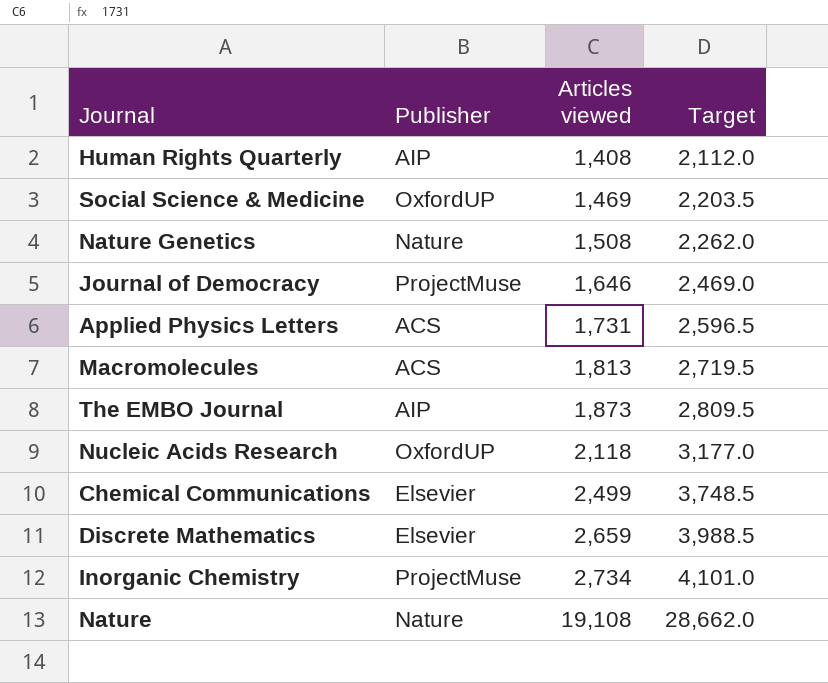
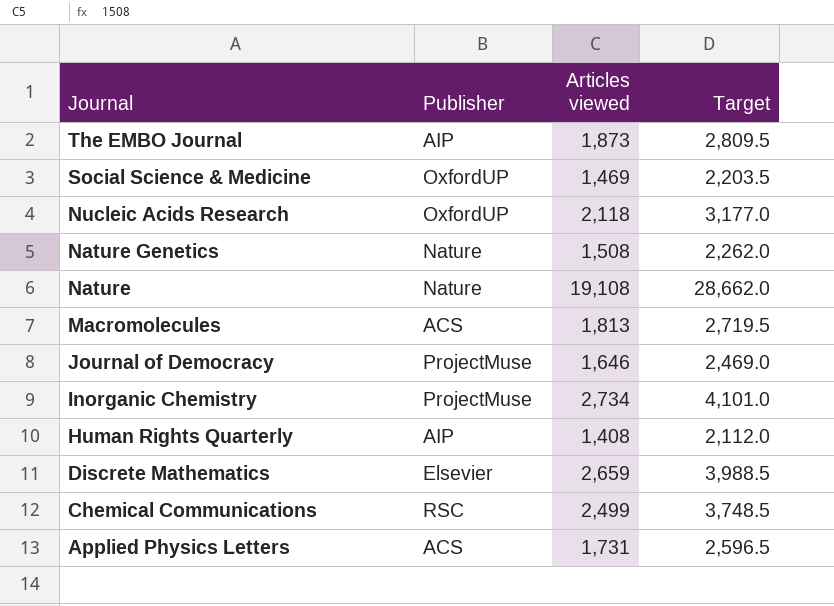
row order: Articles viewed ascending -> Journal descending
Chemical Communications | Publisher: Elsevier -> RSC

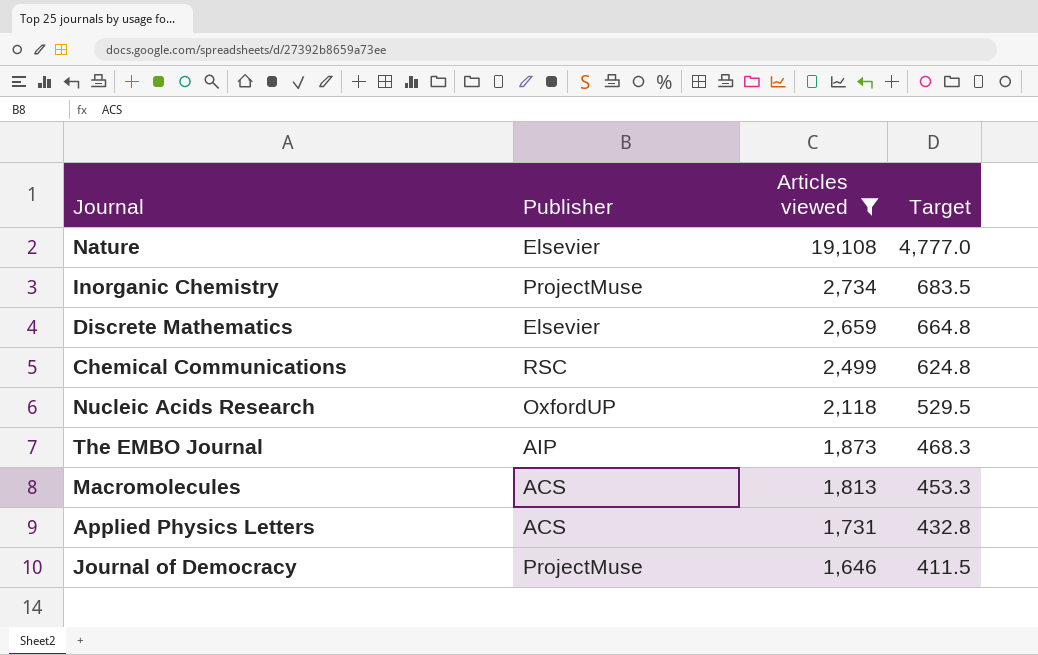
filter: none -> Articles viewed >= 1,646
row order: Journal descending -> Articles viewed descending
column Target | formula: [Articles viewed] * 1.5 -> [Articles viewed] * 0.25
Nature | Publisher: Nature -> Elsevier

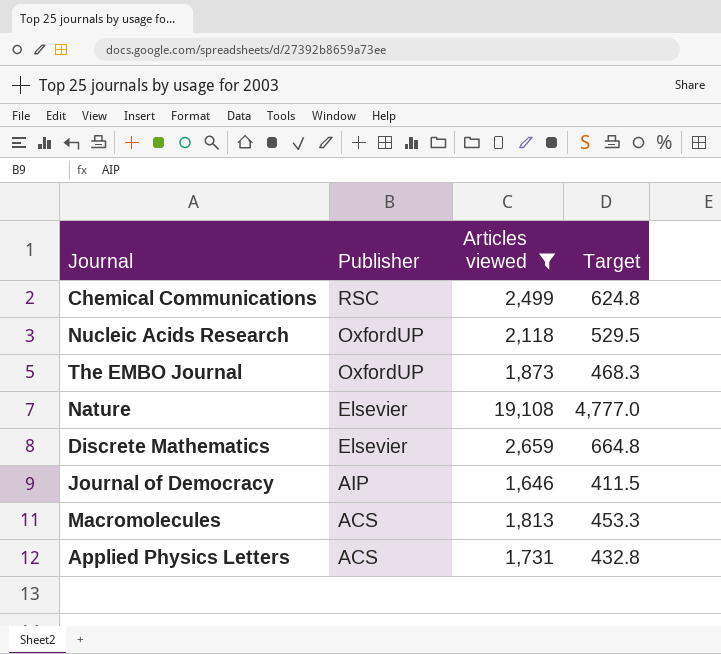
row order: Articles viewed descending -> Publisher descending
row Inorganic Chemistry: ProjectMuse | 2,734 | 683.5 -> none
The EMBO Journal | Publisher: AIP -> OxfordUP
Journal of Democracy | Publisher: ProjectMuse -> AIP

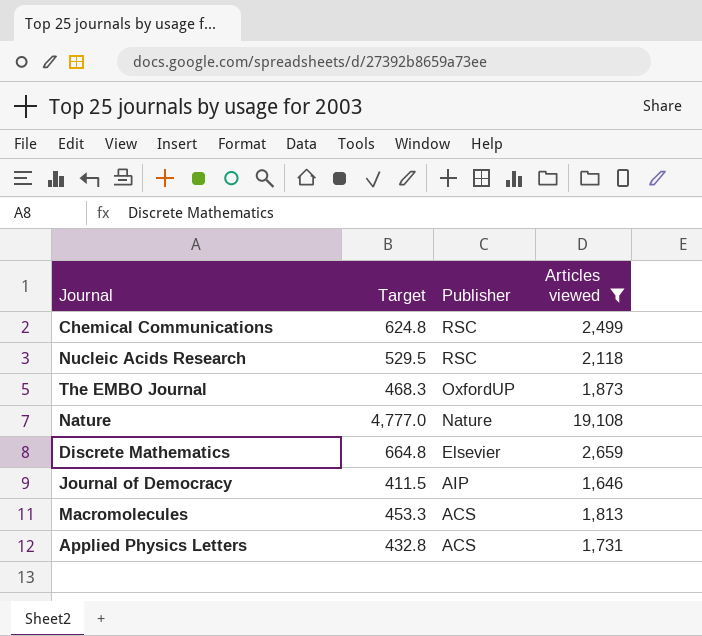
column Target | position: 4 -> 2
Nucleic Acids Research | Publisher: OxfordUP -> RSC
Nature | Publisher: Elsevier -> Nature

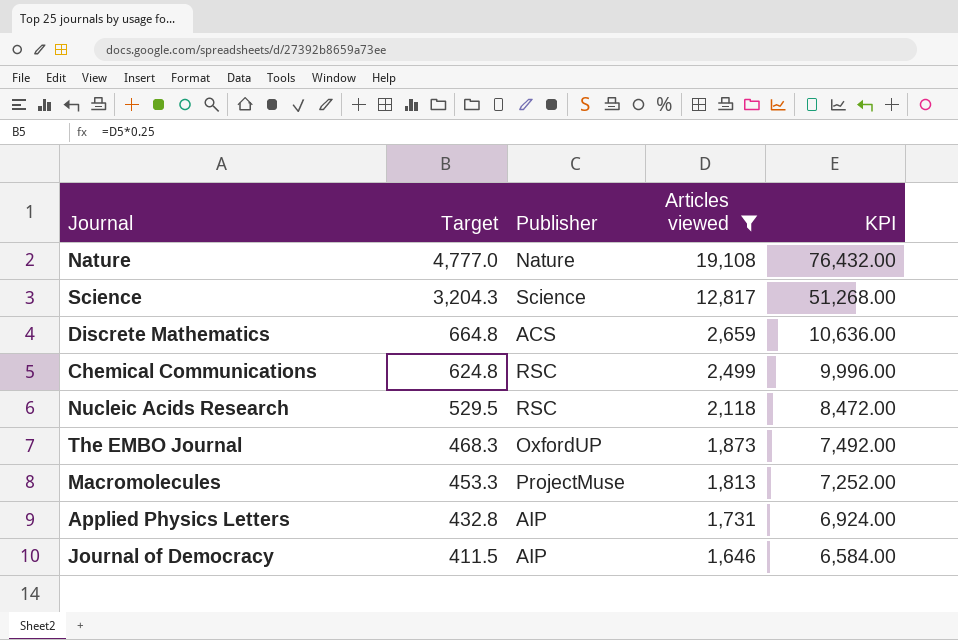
row order: Publisher descending -> Target descending
column KPI | formula: none -> [Articles viewed] * 4
row Science: none -> 3,204.3 | Science | 12,817 | 51,268.00
Discrete Mathematics | Publisher: Elsevier -> ACS
Macromolecules | Publisher: ACS -> ProjectMuse
Applied Physics Letters | Publisher: ACS -> AIP

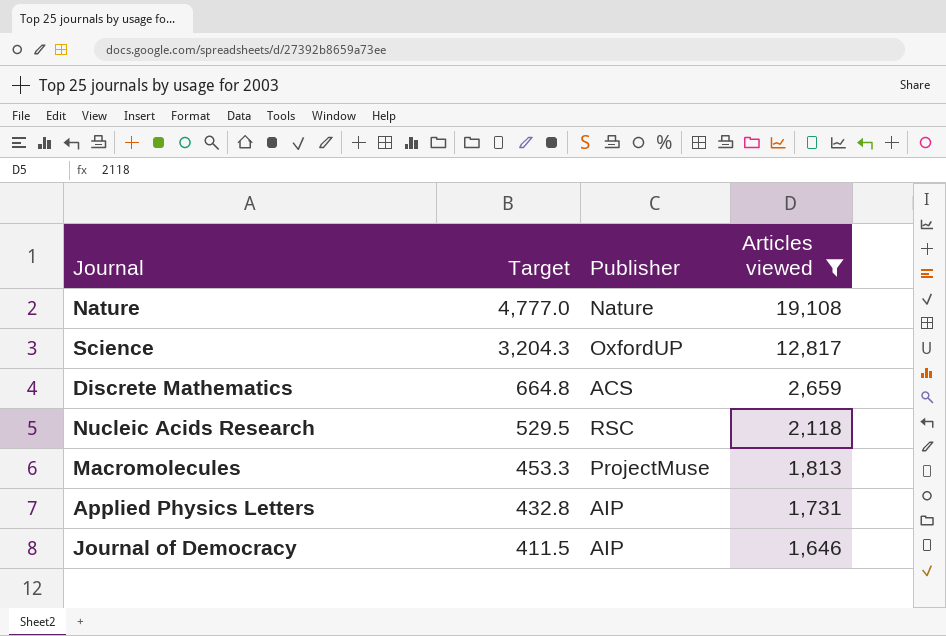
column KPI | formula: [Articles viewed] * 4 -> none
row Chemical Communications: 624.8 | RSC | 2,499 | 9,996.00 -> none
row The EMBO Journal: 468.3 | OxfordUP | 1,873 | 7,492.00 -> none
Science | Publisher: Science -> OxfordUP

